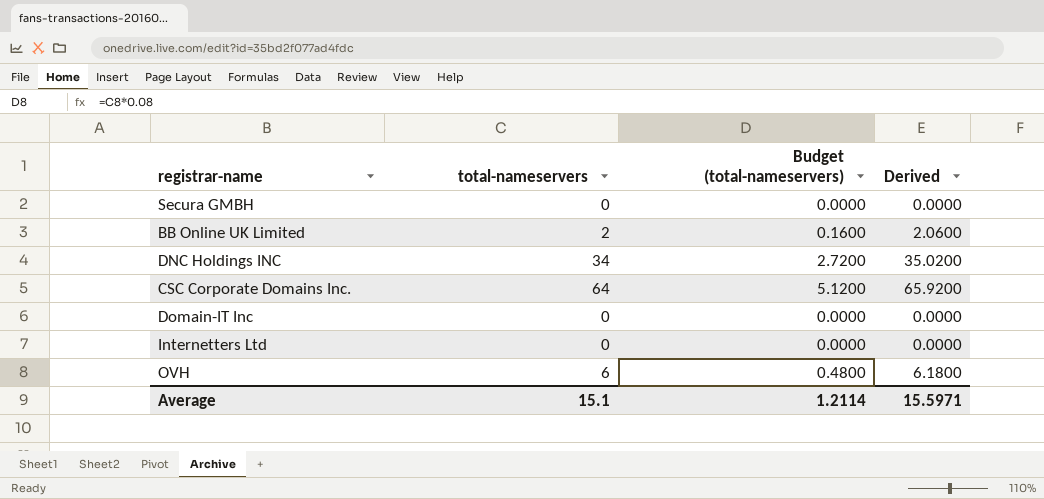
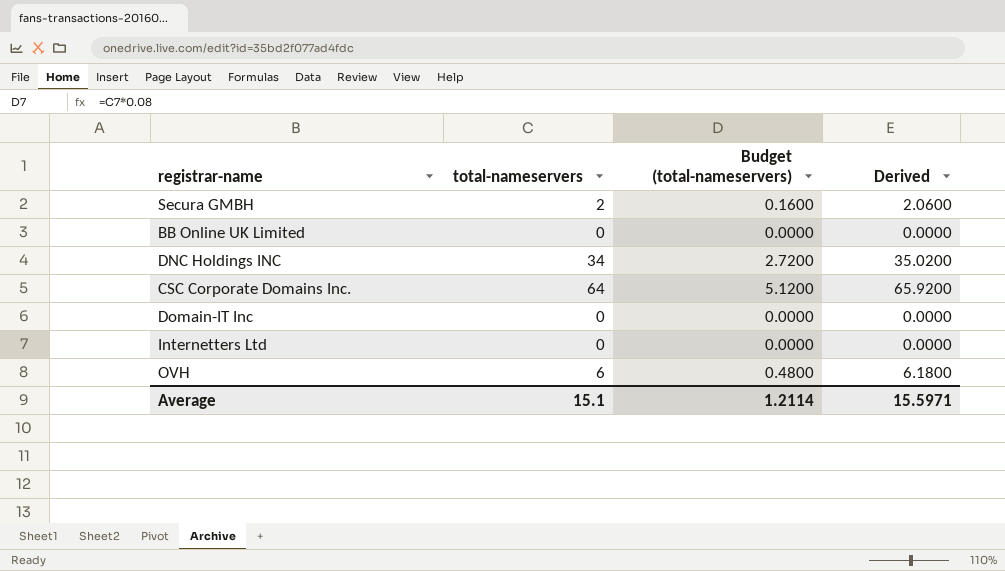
Secura GMBH | total-nameservers: 0 -> 2
Secura GMBH | Budget (total-nameservers): 0.0000 -> 0.1600
Secura GMBH | Derived: 0.0000 -> 2.0600
BB Online UK Limited | total-nameservers: 2 -> 0
BB Online UK Limited | Budget (total-nameservers): 0.1600 -> 0.0000
BB Online UK Limited | Derived: 2.0600 -> 0.0000

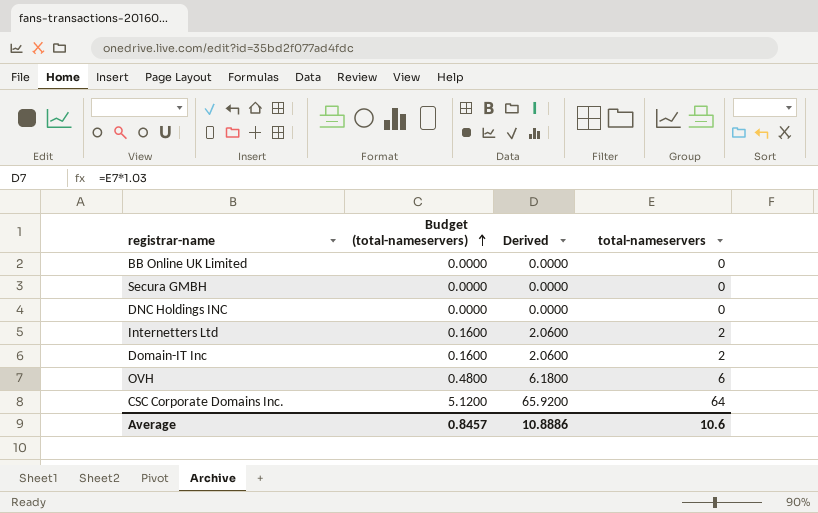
row order: none -> Budget (total-nameservers) ascending
column total-nameservers | position: 2 -> 4
Secura GMBH | Budget (total-nameservers): 0.1600 -> 0.0000
Secura GMBH | Derived: 2.0600 -> 0.0000
Secura GMBH | total-nameservers: 2 -> 0
DNC Holdings INC | Budget (total-nameservers): 2.7200 -> 0.0000
DNC Holdings INC | Derived: 35.0200 -> 0.0000
DNC Holdings INC | total-nameservers: 34 -> 0
Internetters Ltd | Budget (total-nameservers): 0.0000 -> 0.1600
Internetters Ltd | Derived: 0.0000 -> 2.0600
Internetters Ltd | total-nameservers: 0 -> 2
Domain-IT Inc | Budget (total-nameservers): 0.0000 -> 0.1600
Domain-IT Inc | Derived: 0.0000 -> 2.0600
Domain-IT Inc | total-nameservers: 0 -> 2
Average | Budget (total-nameservers): 1.2114 -> 0.8457
Average | Derived: 15.5971 -> 10.8886
Average | total-nameservers: 15.1 -> 10.6

